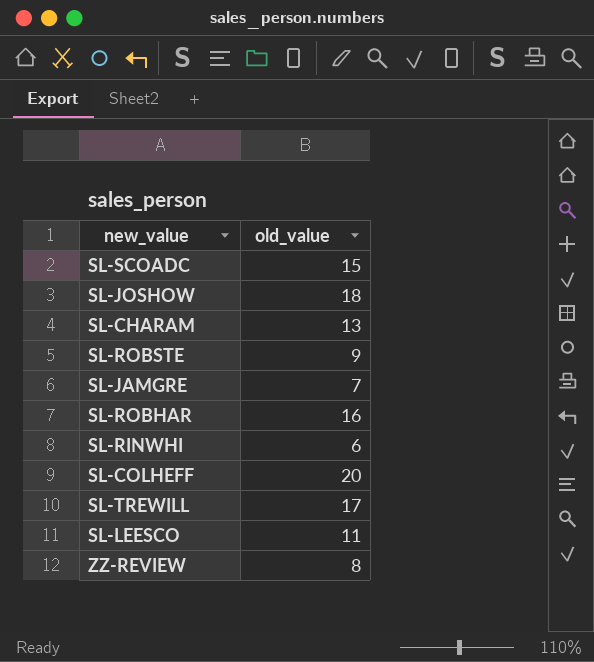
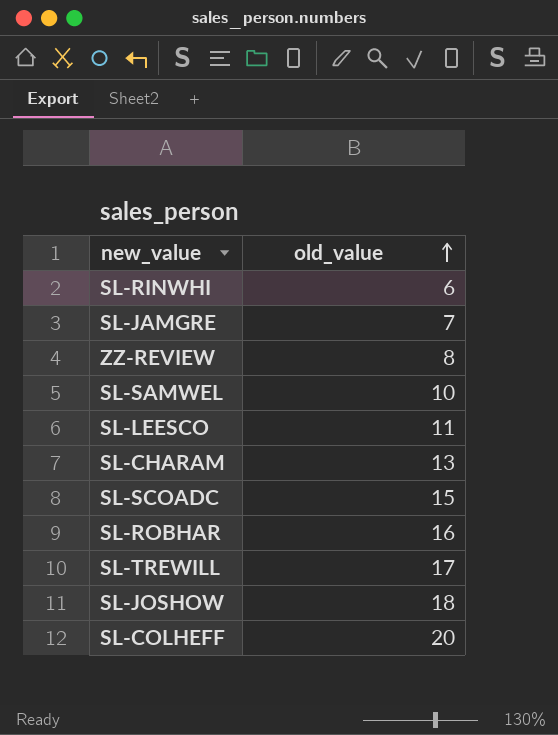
row order: none -> old_value ascending
row SL-ROBSTE: 9 -> none
row SL-SAMWEL: none -> 10

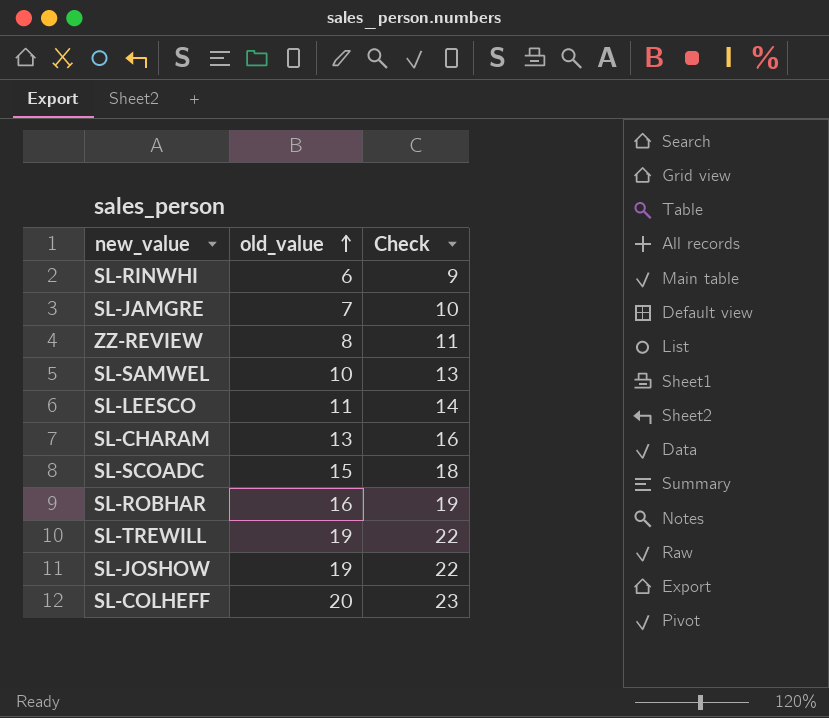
column Check | formula: none -> [old_value] + 3
SL-TREWILL | old_value: 17 -> 19
SL-JOSHOW | old_value: 18 -> 19

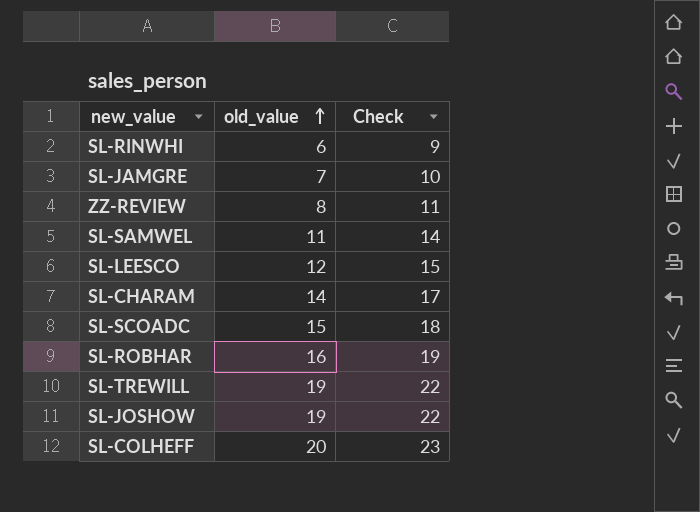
SL-SAMWEL | old_value: 10 -> 11
SL-SAMWEL | Check: 13 -> 14
SL-LEESCO | old_value: 11 -> 12
SL-LEESCO | Check: 14 -> 15
SL-CHARAM | old_value: 13 -> 14
SL-CHARAM | Check: 16 -> 17

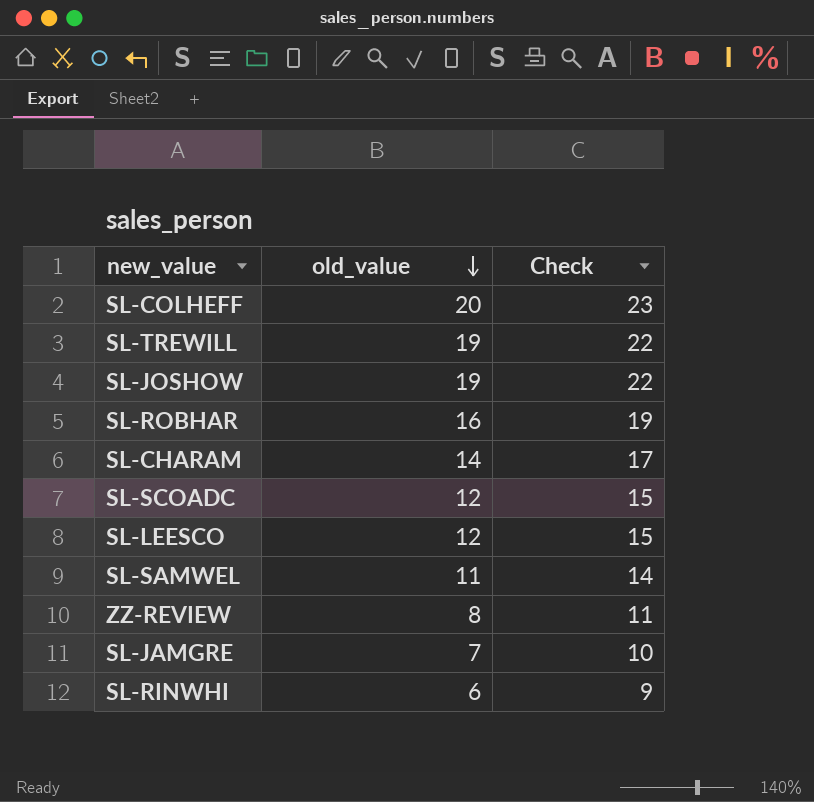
row order: old_value ascending -> old_value descending
SL-SCOADC | old_value: 15 -> 12
SL-SCOADC | Check: 18 -> 15

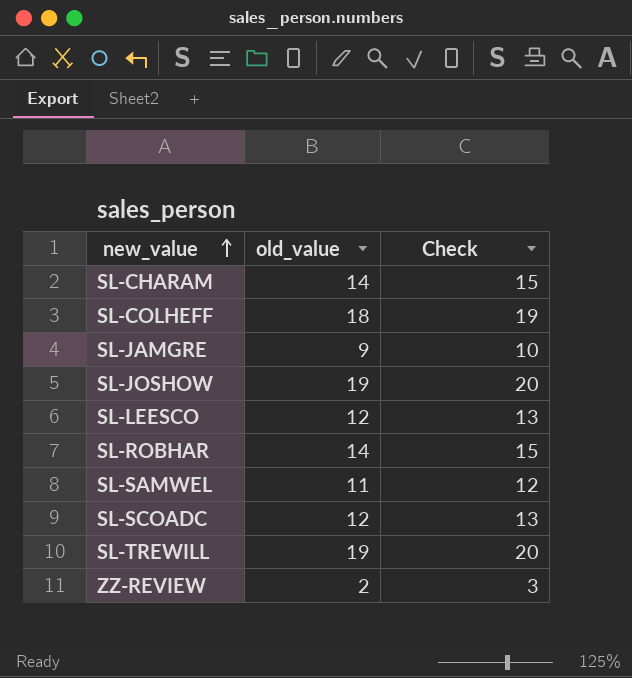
row order: old_value descending -> new_value ascending
column Check | formula: [old_value] + 3 -> [old_value] + 1
row SL-RINWHI: 6 | 9 -> none
SL-COLHEFF | old_value: 20 -> 18
SL-JAMGRE | old_value: 7 -> 9
SL-ROBHAR | old_value: 16 -> 14
ZZ-REVIEW | old_value: 8 -> 2

